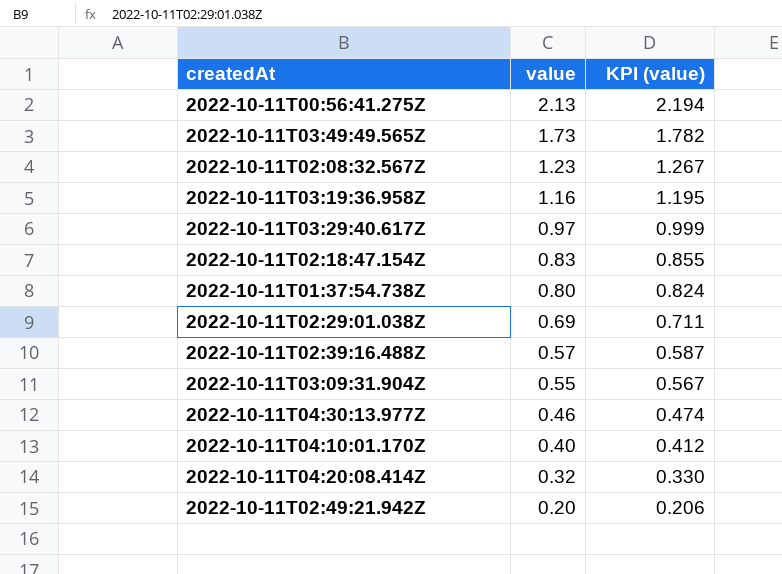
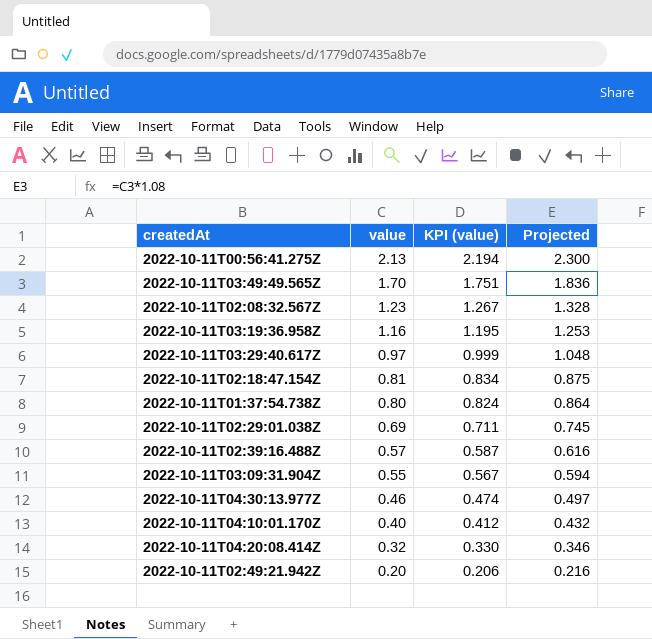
column Projected | formula: none -> [value] * 1.08
2022-10-11T03:49:49.565Z | value: 1.73 -> 1.70
2022-10-11T03:49:49.565Z | KPI (value): 1.782 -> 1.751
2022-10-11T02:18:47.154Z | value: 0.83 -> 0.81
2022-10-11T02:18:47.154Z | KPI (value): 0.855 -> 0.834

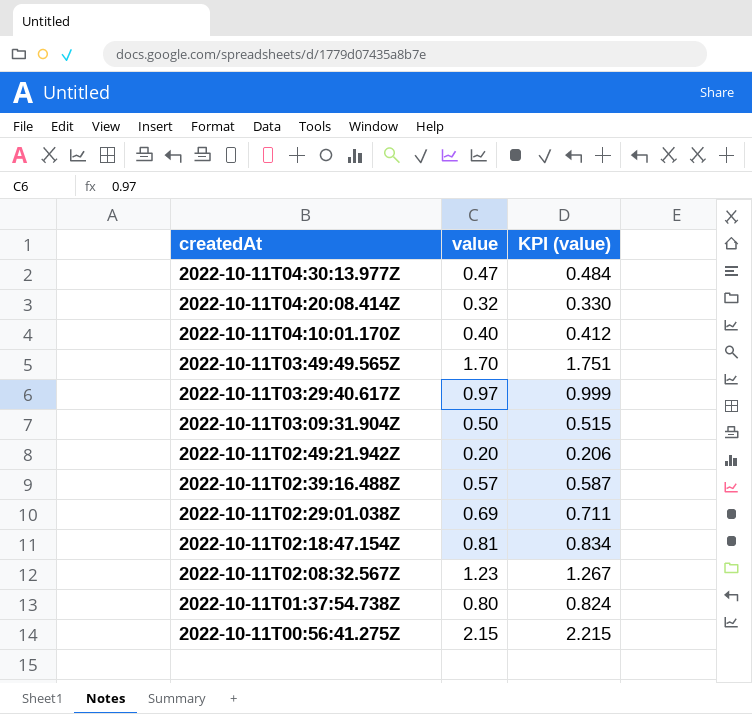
row order: value descending -> createdAt descending
column Projected | formula: [value] * 1.08 -> none
row 2022-10-11T03:19:36.958Z: 1.16 | 1.195 | 1.253 -> none
2022-10-11T04:30:13.977Z | value: 0.46 -> 0.47
2022-10-11T04:30:13.977Z | KPI (value): 0.474 -> 0.484
2022-10-11T03:09:31.904Z | value: 0.55 -> 0.50
2022-10-11T03:09:31.904Z | KPI (value): 0.567 -> 0.515
2022-10-11T00:56:41.275Z | value: 2.13 -> 2.15
2022-10-11T00:56:41.275Z | KPI (value): 2.194 -> 2.215

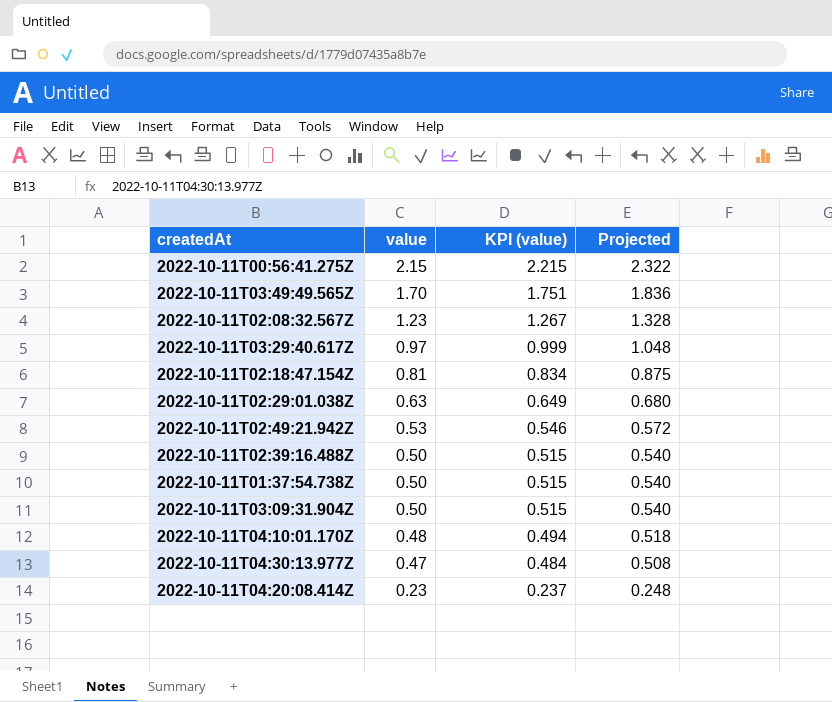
row order: createdAt descending -> value descending
column Projected | formula: none -> [value] * 1.08
2022-10-11T02:29:01.038Z | value: 0.69 -> 0.63
2022-10-11T02:29:01.038Z | KPI (value): 0.711 -> 0.649
2022-10-11T02:49:21.942Z | value: 0.20 -> 0.53
2022-10-11T02:49:21.942Z | KPI (value): 0.206 -> 0.546
2022-10-11T02:39:16.488Z | value: 0.57 -> 0.50
2022-10-11T02:39:16.488Z | KPI (value): 0.587 -> 0.515
2022-10-11T01:37:54.738Z | value: 0.80 -> 0.50
2022-10-11T01:37:54.738Z | KPI (value): 0.824 -> 0.515
2022-10-11T04:10:01.170Z | value: 0.40 -> 0.48
2022-10-11T04:10:01.170Z | KPI (value): 0.412 -> 0.494
2022-10-11T04:20:08.414Z | value: 0.32 -> 0.23
2022-10-11T04:20:08.414Z | KPI (value): 0.330 -> 0.237

